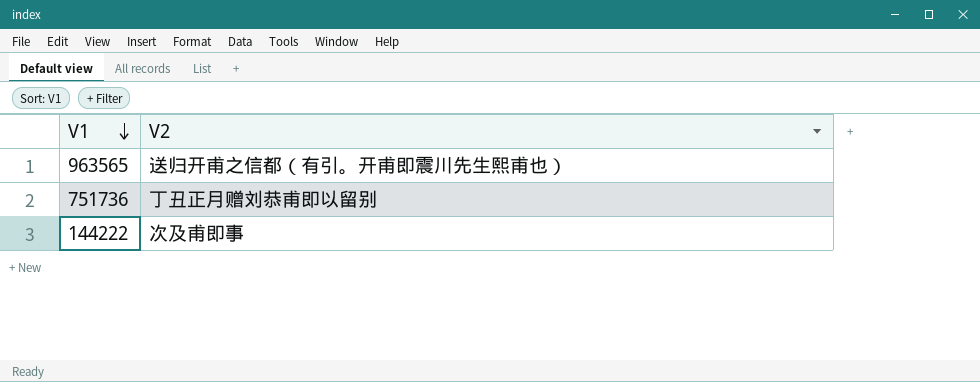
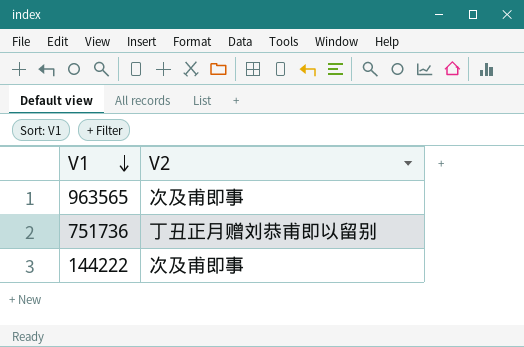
963565 | V2: 送归开甫之信都（有引。开甫即震川先生熙甫也） -> 次及甫即事

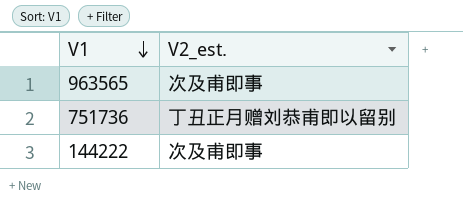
column name: V2 -> V2_est.

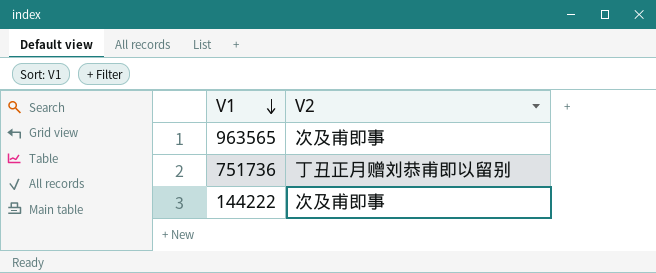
column name: V2_est. -> V2

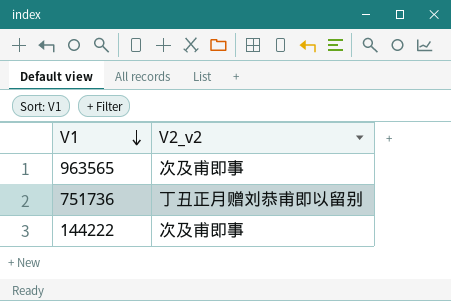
column name: V2 -> V2_v2

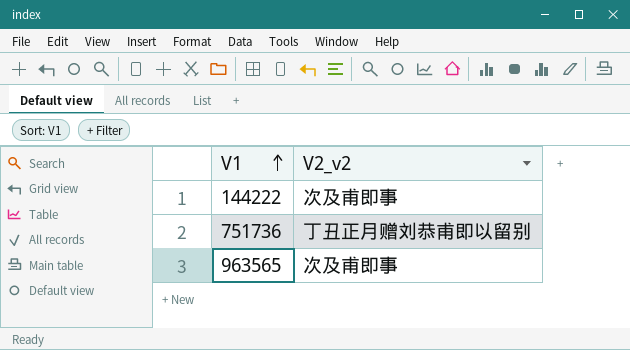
row order: V1 descending -> V1 ascending

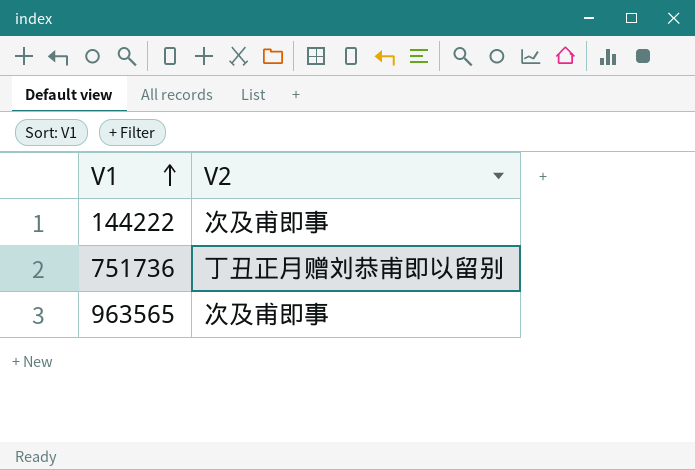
column name: V2_v2 -> V2

